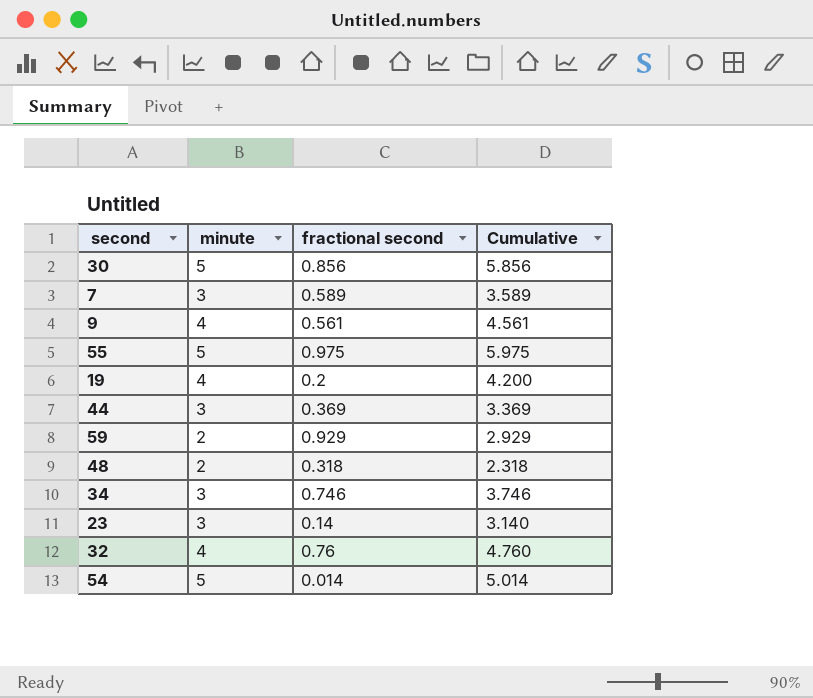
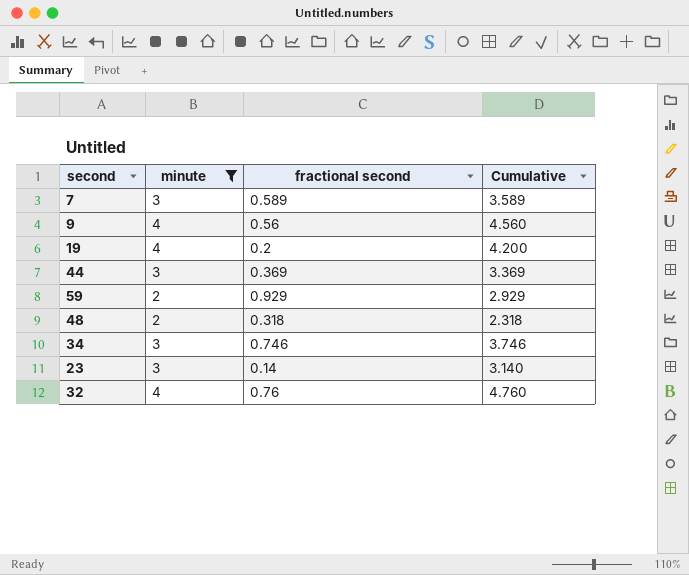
filter: none -> minute != 5
9 | fractional second: 0.561 -> 0.56
9 | Cumulative: 4.561 -> 4.560

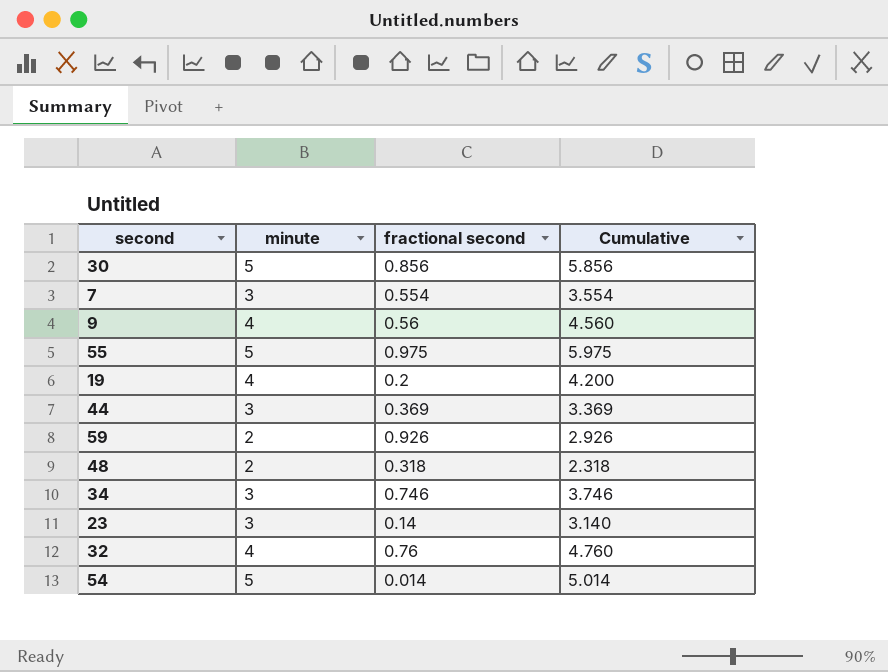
filter: minute != 5 -> none
7 | fractional second: 0.589 -> 0.554
7 | Cumulative: 3.589 -> 3.554
59 | fractional second: 0.929 -> 0.926
59 | Cumulative: 2.929 -> 2.926

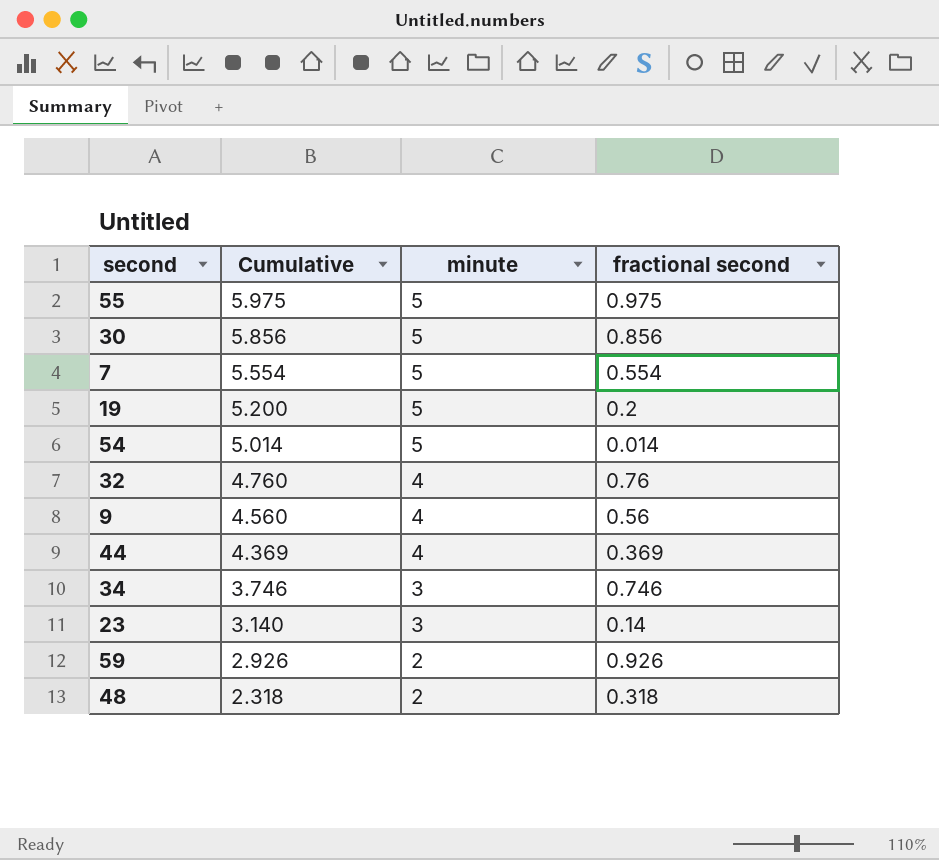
row order: none -> Cumulative descending
column Cumulative | position: 4 -> 2
7 | Cumulative: 3.554 -> 5.554
7 | minute: 3 -> 5
19 | Cumulative: 4.200 -> 5.200
19 | minute: 4 -> 5
44 | Cumulative: 3.369 -> 4.369
44 | minute: 3 -> 4

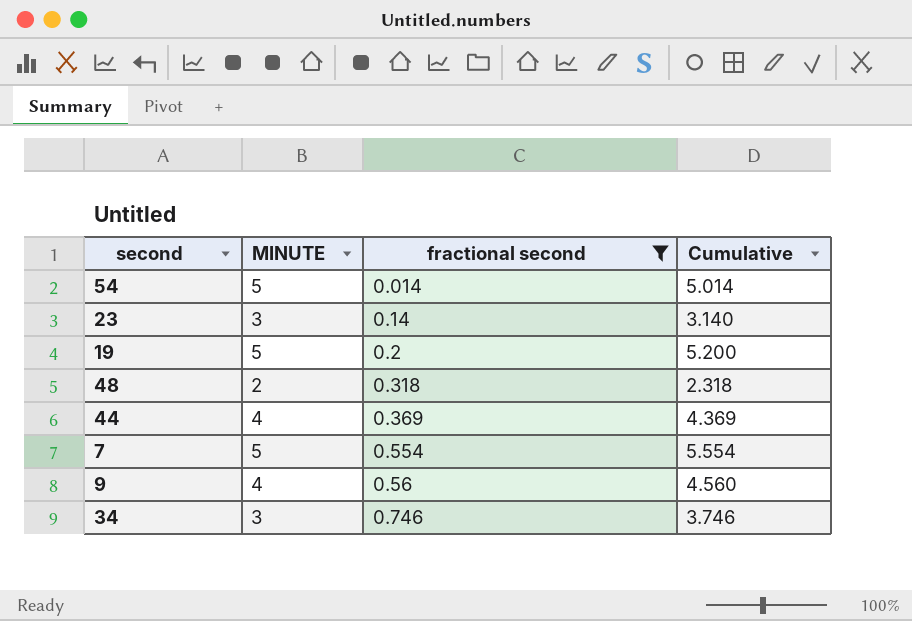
filter: none -> fractional second <= 0.746
row order: Cumulative descending -> fractional second ascending
column name: minute -> MINUTE
column Cumulative | position: 2 -> 4

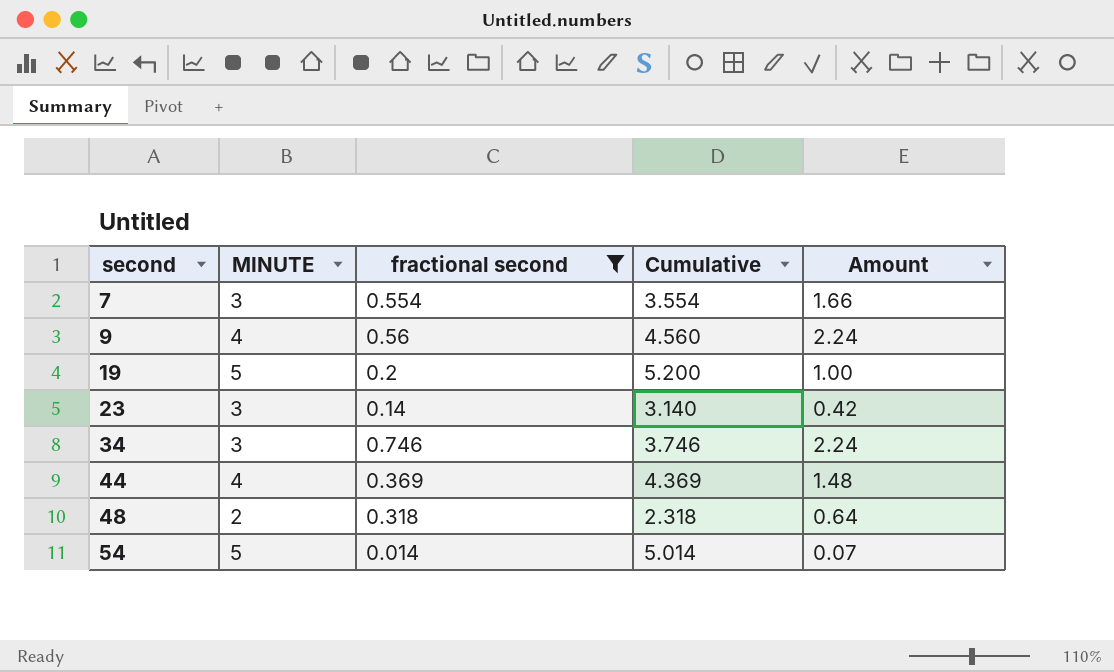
row order: fractional second ascending -> second ascending
column Amount | formula: none -> [MINUTE] * [fractional second]
7 | MINUTE: 5 -> 3
7 | Cumulative: 5.554 -> 3.554

